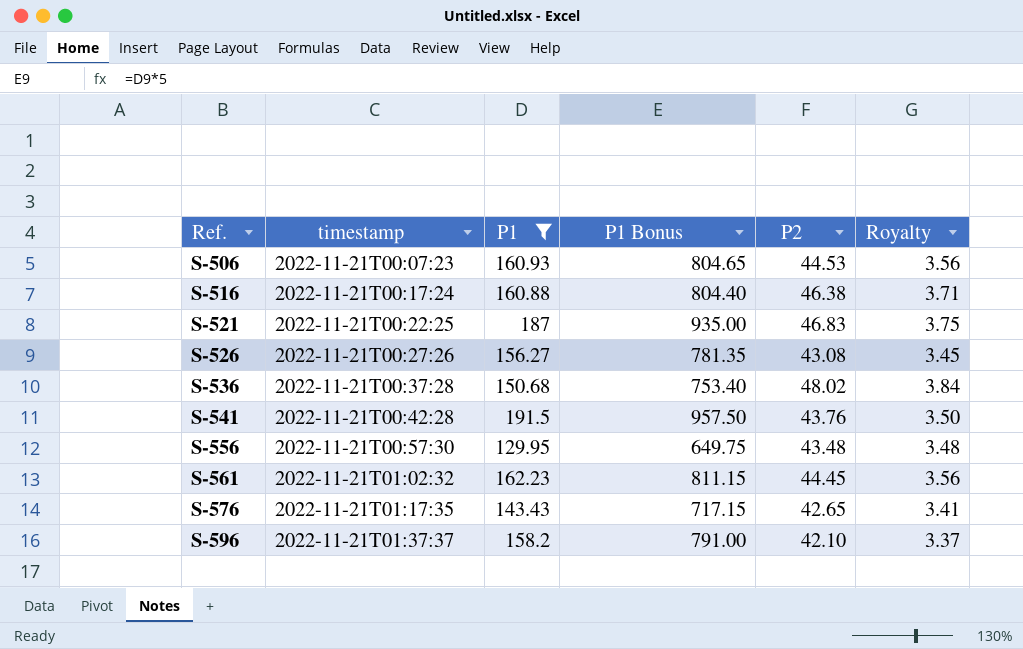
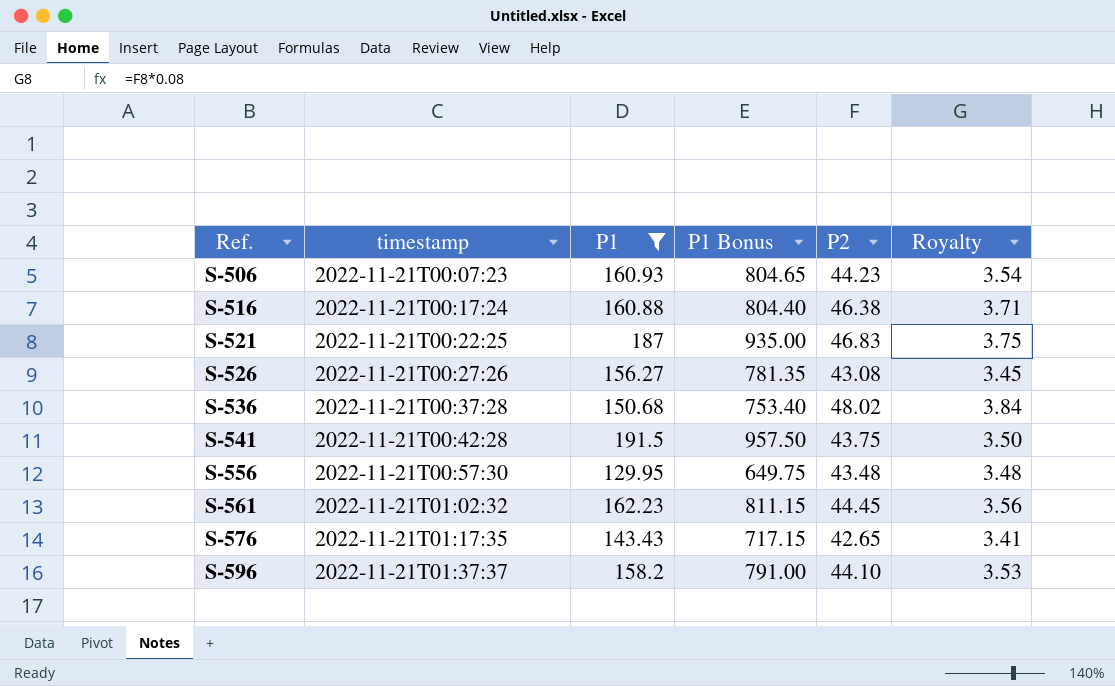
S-506 | P2: 44.53 -> 44.23
S-506 | Royalty: 3.56 -> 3.54
S-541 | P2: 43.76 -> 43.75
S-596 | P2: 42.10 -> 44.10
S-596 | Royalty: 3.37 -> 3.53

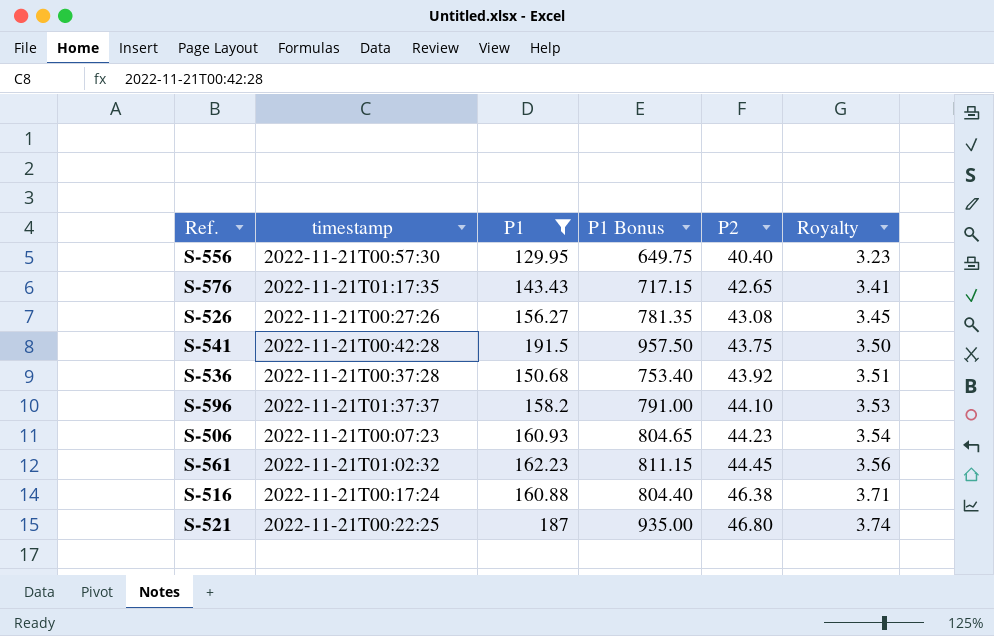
row order: Ref. ascending -> P2 ascending
S-556 | P2: 43.48 -> 40.40
S-556 | Royalty: 3.48 -> 3.23
S-536 | P2: 48.02 -> 43.92
S-536 | Royalty: 3.84 -> 3.51
S-521 | P2: 46.83 -> 46.80
S-521 | Royalty: 3.75 -> 3.74

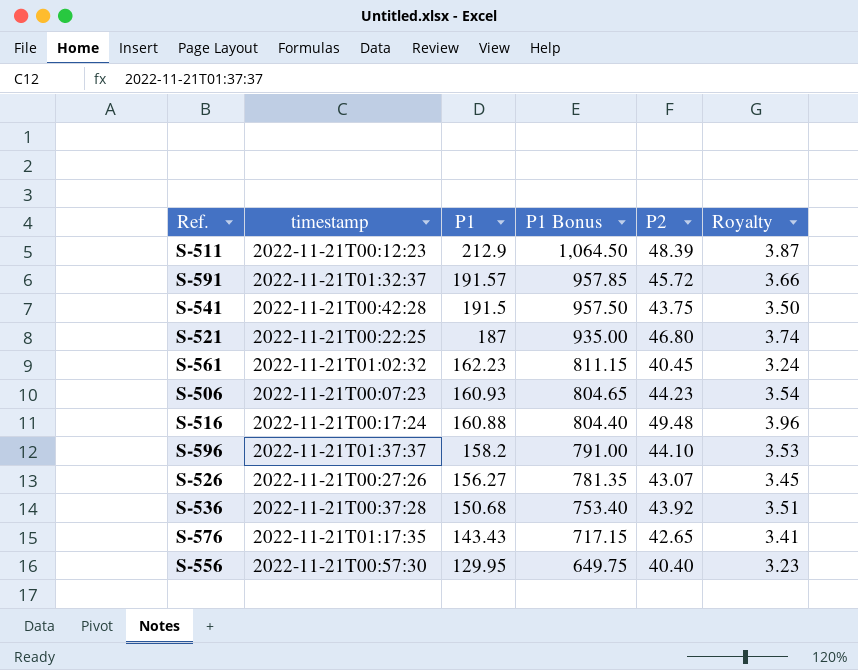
filter: P1 <= 191.5 -> none
row order: P2 ascending -> P1 descending
S-561 | P2: 44.45 -> 40.45
S-561 | Royalty: 3.56 -> 3.24
S-516 | P2: 46.38 -> 49.48
S-516 | Royalty: 3.71 -> 3.96
S-526 | P2: 43.08 -> 43.07

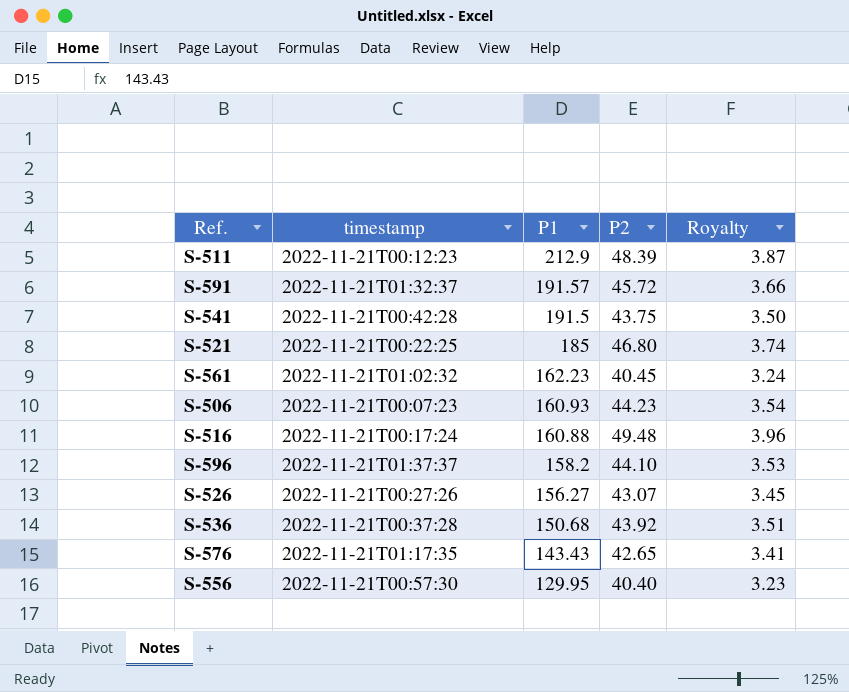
column P1 Bonus | formula: [P1] * 5 -> none
S-521 | P1: 187 -> 185

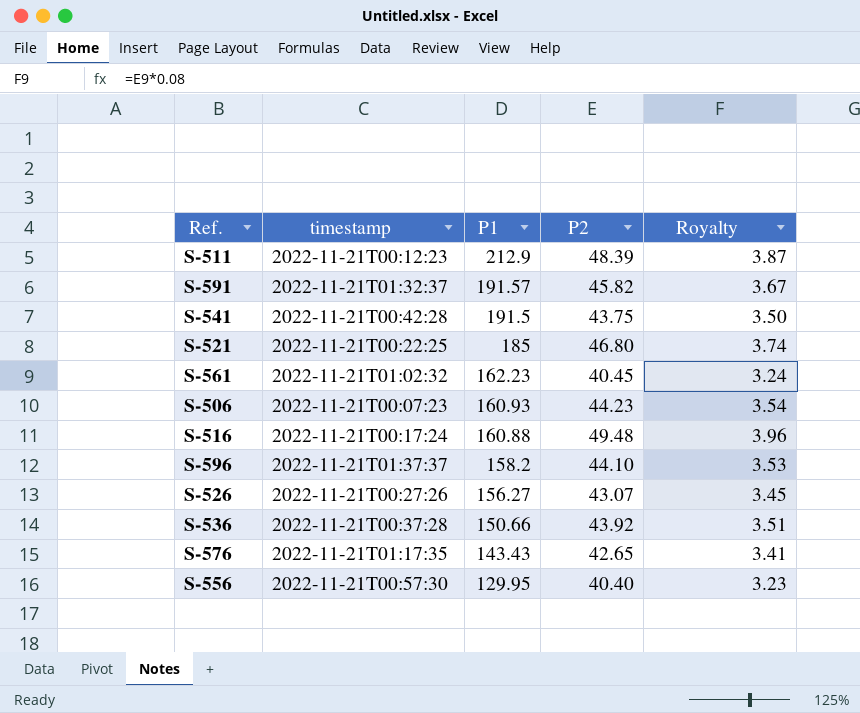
S-591 | P2: 45.72 -> 45.82
S-591 | Royalty: 3.66 -> 3.67
S-536 | P1: 150.68 -> 150.66

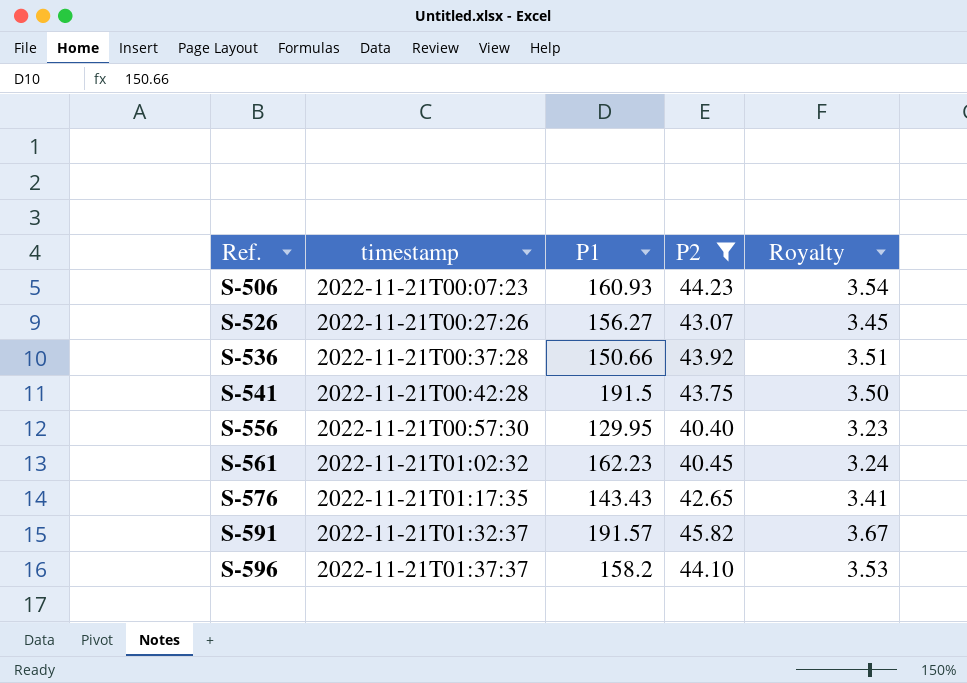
filter: none -> P2 <= 45.82
row order: P1 descending -> Ref. ascending

